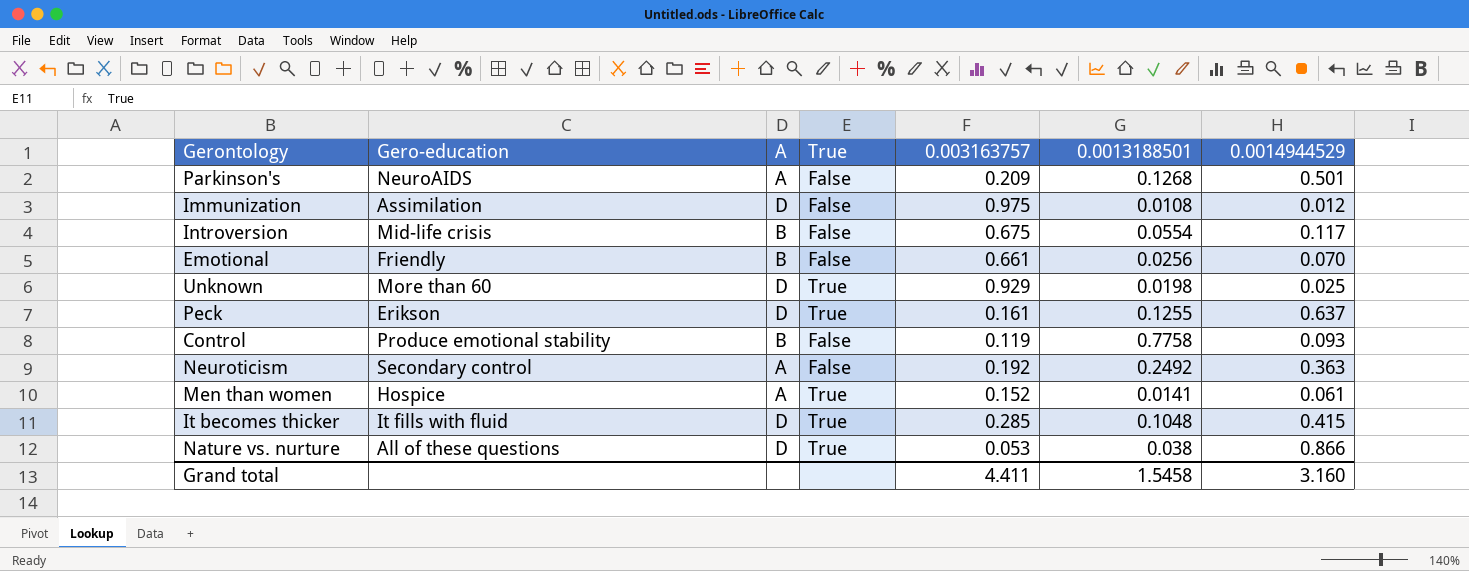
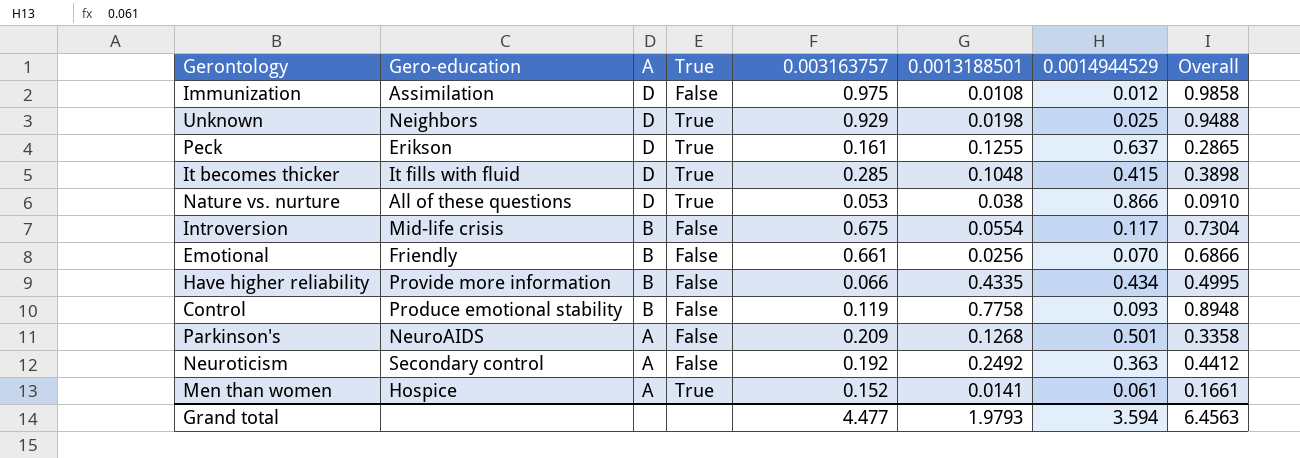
row order: none -> A descending
column Overall | formula: none -> [0.003163757] + [0.0013188501]
Unknown | Gero-education: More than 60 -> Neighbors
row Have higher reliability: none -> Provide more information | B | False | 0.066 | 0.4335 | 0.434 | 0.4995
Grand total | 0.003163757: 4.411 -> 4.477
Grand total | 0.0013188501: 1.5458 -> 1.9793
Grand total | 0.0014944529: 3.160 -> 3.594

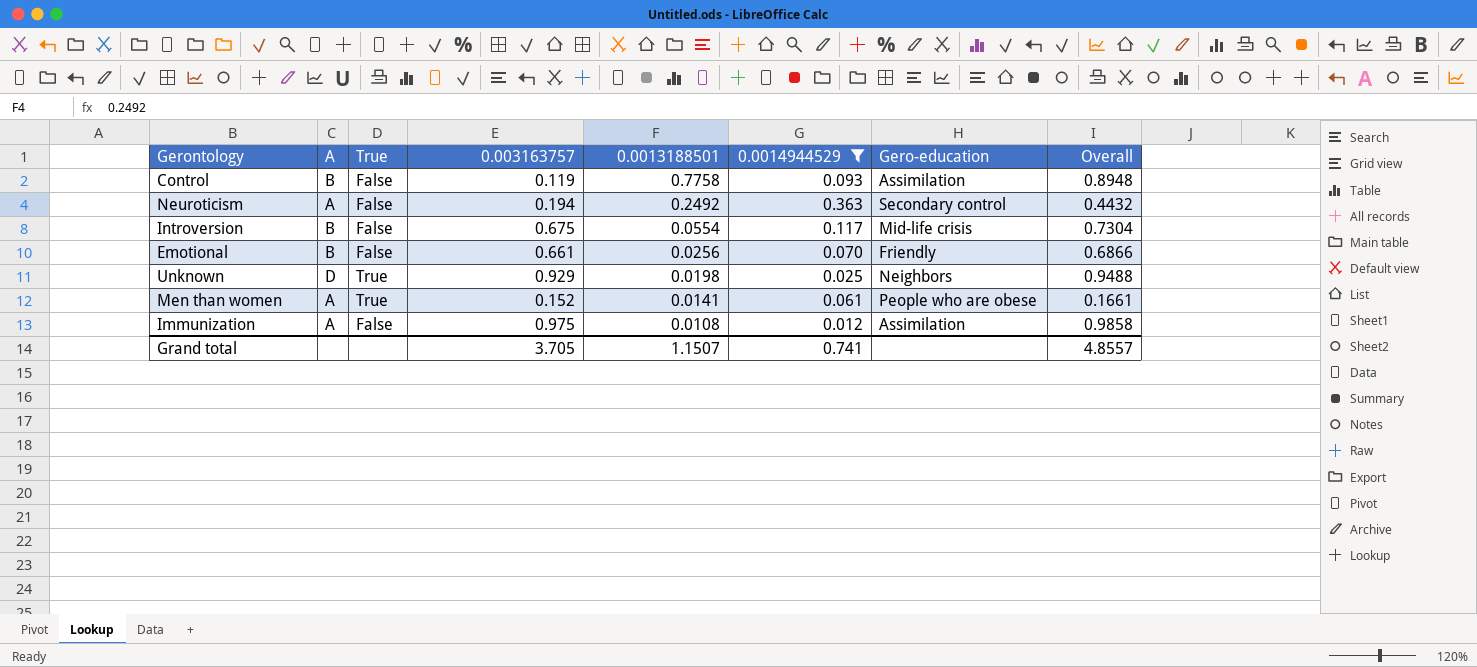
filter: none -> 0.0014944529 <= 0.363
row order: A descending -> 0.0013188501 descending
column Gero-education | position: 2 -> 7
Control | Gero-education: Produce emotional stability -> Assimilation
Neuroticism | 0.003163757: 0.192 -> 0.194
Neuroticism | Overall: 0.4412 -> 0.4432
Men than women | Gero-education: Hospice -> People who are obese
Immunization | A: D -> A
Grand total | 0.003163757: 4.477 -> 3.705
Grand total | 0.0013188501: 1.9793 -> 1.1507
Grand total | 0.0014944529: 3.594 -> 0.741
Grand total | Overall: 6.4563 -> 4.8557

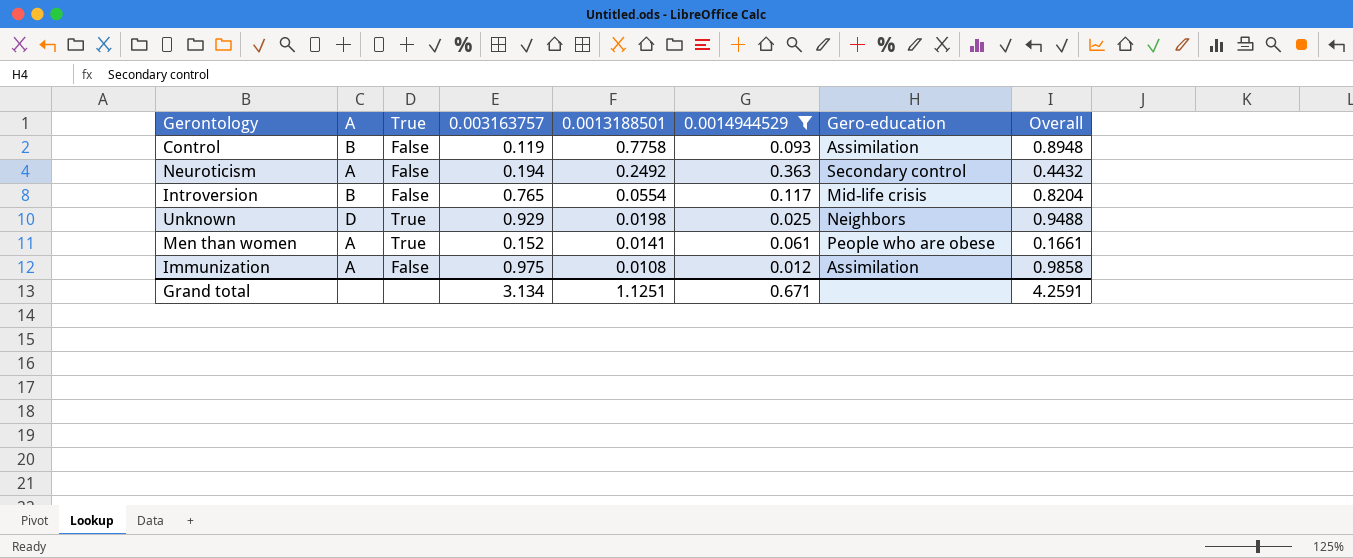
row Emotional: B | False | 0.661 | 0.0256 | 0.070 | Friendly | 0.6866 -> none
Introversion | 0.003163757: 0.675 -> 0.765
Introversion | Overall: 0.7304 -> 0.8204
Grand total | 0.003163757: 3.705 -> 3.134
Grand total | 0.0013188501: 1.1507 -> 1.1251
Grand total | 0.0014944529: 0.741 -> 0.671
Grand total | Overall: 4.8557 -> 4.2591

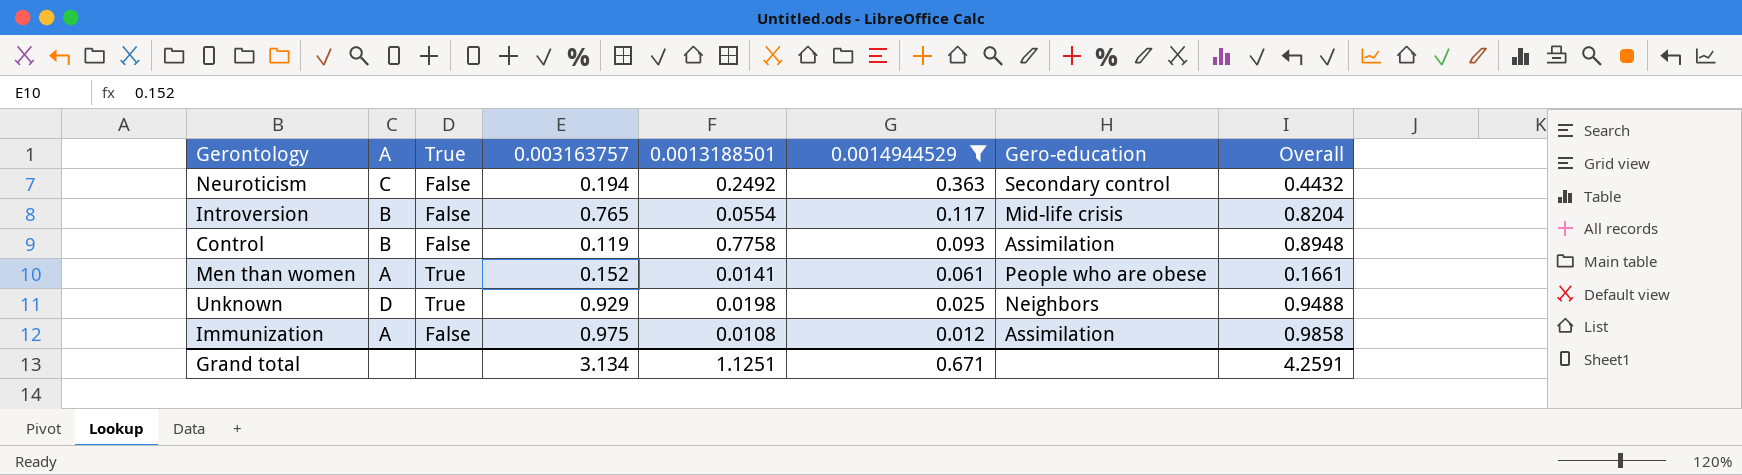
row order: 0.0013188501 descending -> 0.0014944529 descending
Neuroticism | A: A -> C

